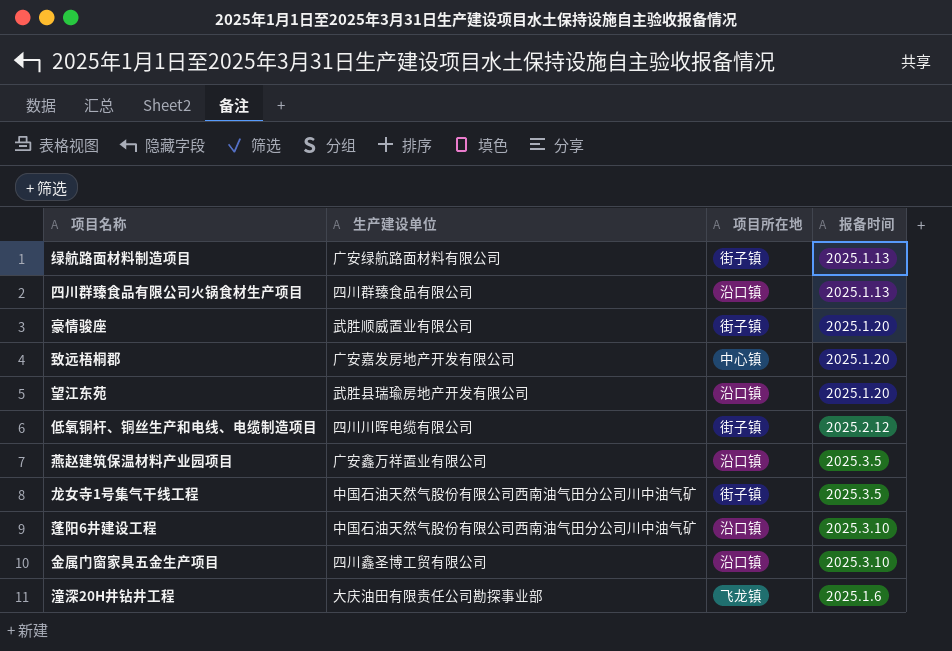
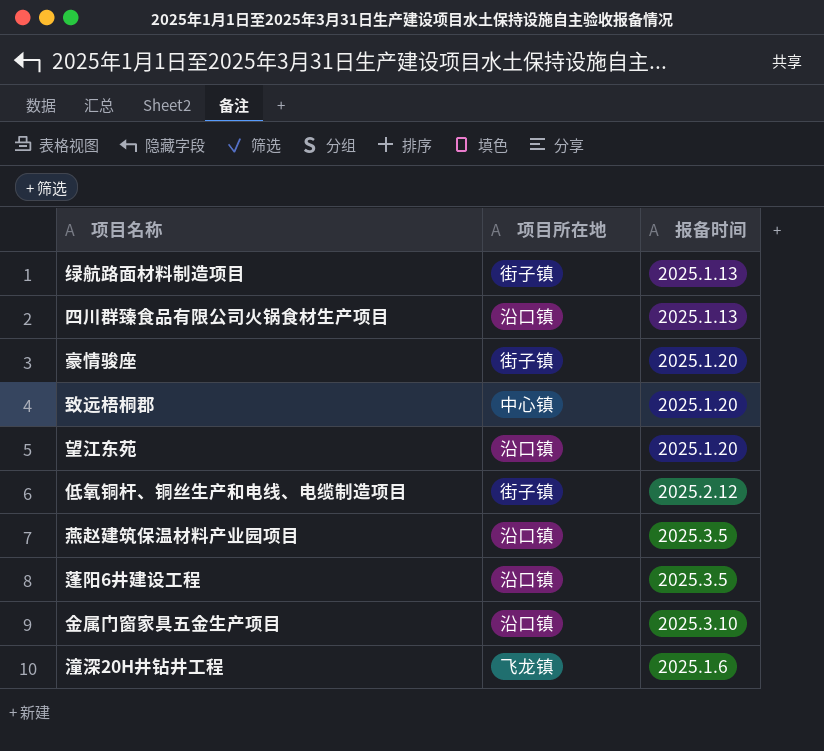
column 生产建设单位 | position: 2 -> none
row 龙女寺1号集气干线工程: 中国石油天然气股份有限公司西南油气田分公司川中油气矿 | 街子镇 | 2025.3.5 -> none
蓬阳6井建设工程 | 报备时间: 2025.3.10 -> 2025.3.5

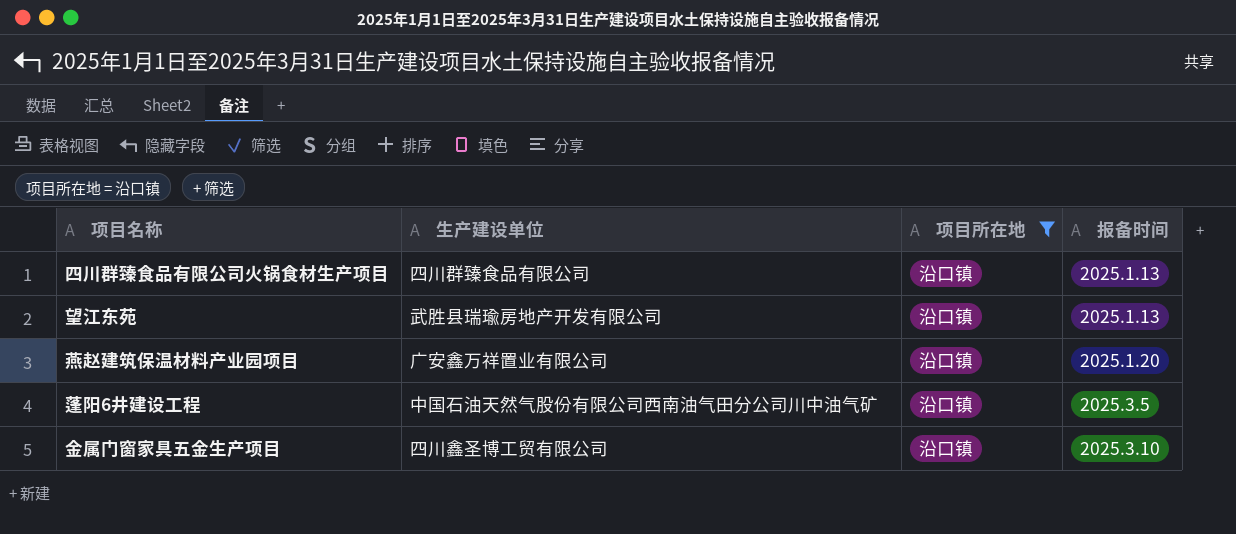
filter: none -> 项目所在地 = 沿口镇
column 生产建设单位 | position: none -> 2
望江东苑 | 报备时间: 2025.1.20 -> 2025.1.13
燕赵建筑保温材料产业园项目 | 报备时间: 2025.3.5 -> 2025.1.20

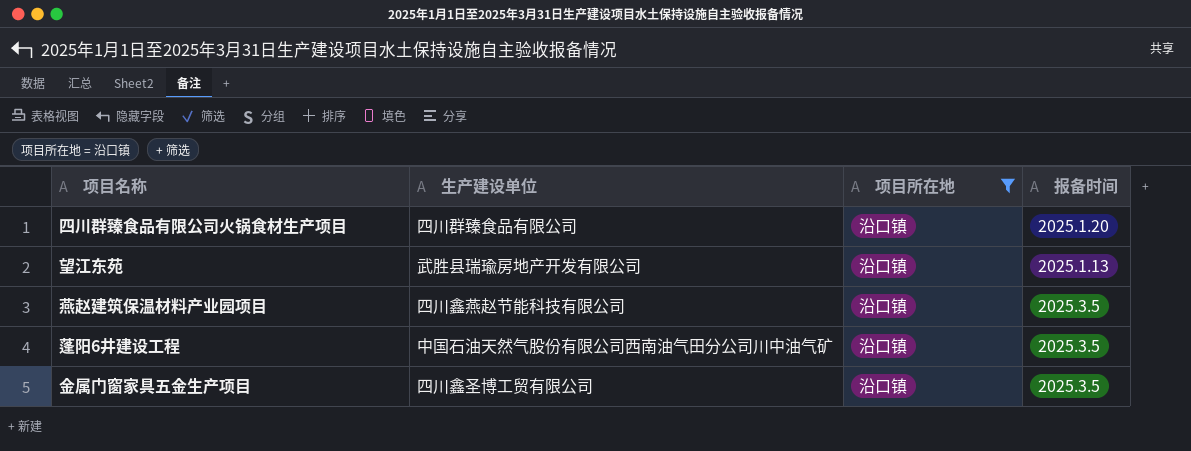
四川群臻食品有限公司火锅食材生产项目 | 报备时间: 2025.1.13 -> 2025.1.20
燕赵建筑保温材料产业园项目 | 生产建设单位: 广安鑫万祥置业有限公司 -> 四川鑫燕赵节能科技有限公司
燕赵建筑保温材料产业园项目 | 报备时间: 2025.1.20 -> 2025.3.5
金属门窗家具五金生产项目 | 报备时间: 2025.3.10 -> 2025.3.5

